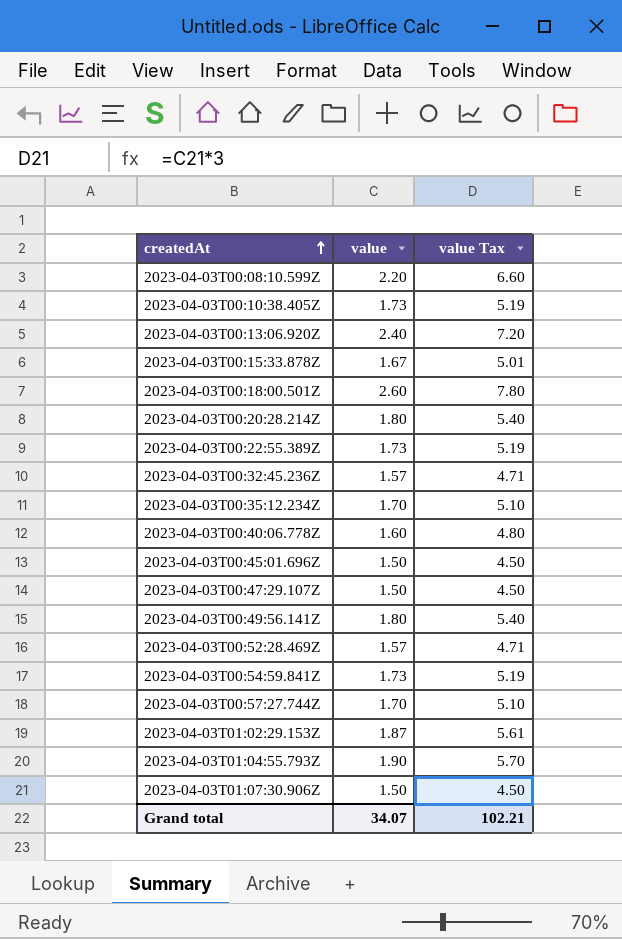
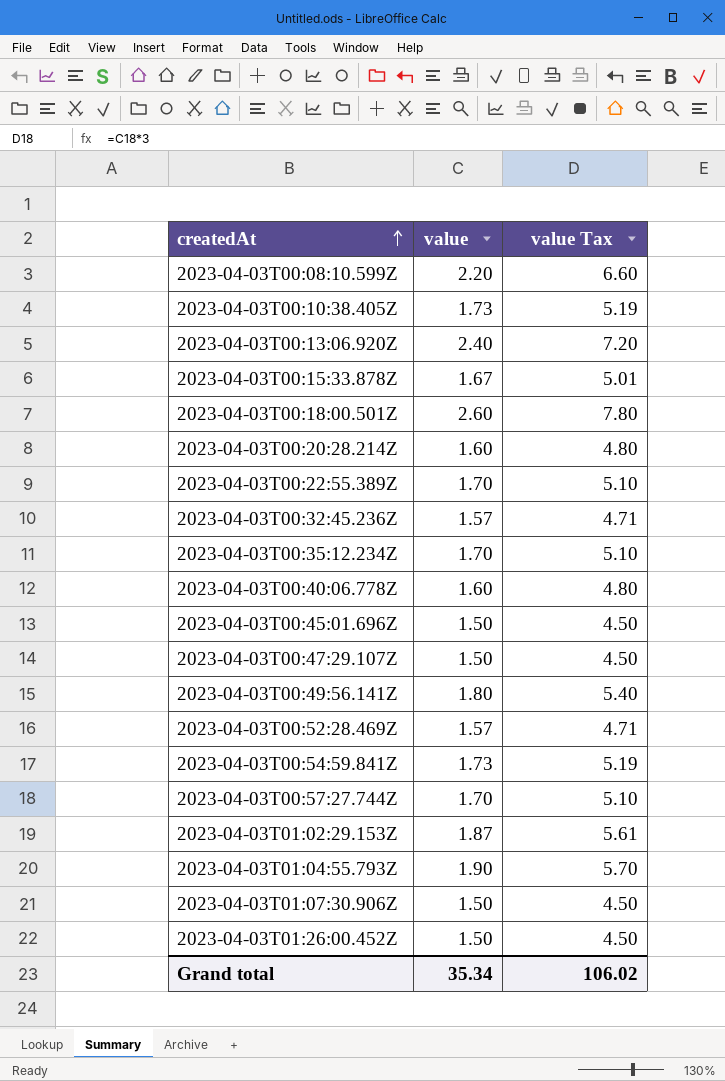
2023-04-03T00:20:28.214Z | value: 1.80 -> 1.60
2023-04-03T00:20:28.214Z | value Tax: 5.40 -> 4.80
2023-04-03T00:22:55.389Z | value: 1.73 -> 1.70
2023-04-03T00:22:55.389Z | value Tax: 5.19 -> 5.10
row 2023-04-03T01:26:00.452Z: none -> 1.50 | 4.50
Grand total | value: 34.07 -> 35.34
Grand total | value Tax: 102.21 -> 106.02

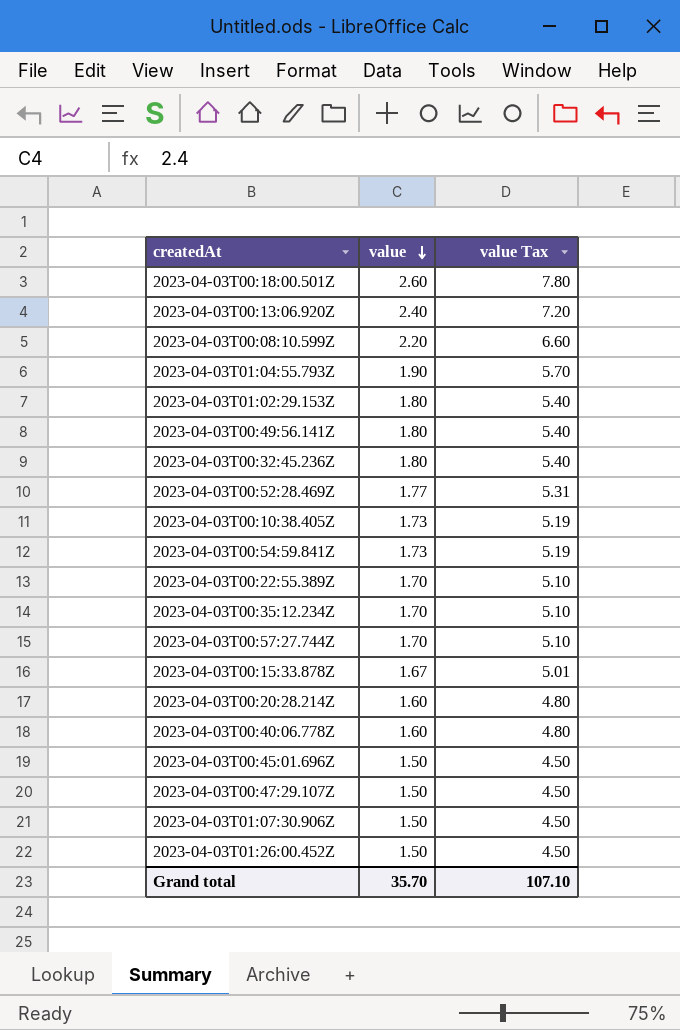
row order: createdAt ascending -> value descending
2023-04-03T01:02:29.153Z | value: 1.87 -> 1.80
2023-04-03T01:02:29.153Z | value Tax: 5.61 -> 5.40
2023-04-03T00:32:45.236Z | value: 1.57 -> 1.80
2023-04-03T00:32:45.236Z | value Tax: 4.71 -> 5.40
2023-04-03T00:52:28.469Z | value: 1.57 -> 1.77
2023-04-03T00:52:28.469Z | value Tax: 4.71 -> 5.31
Grand total | value: 35.34 -> 35.70
Grand total | value Tax: 106.02 -> 107.10

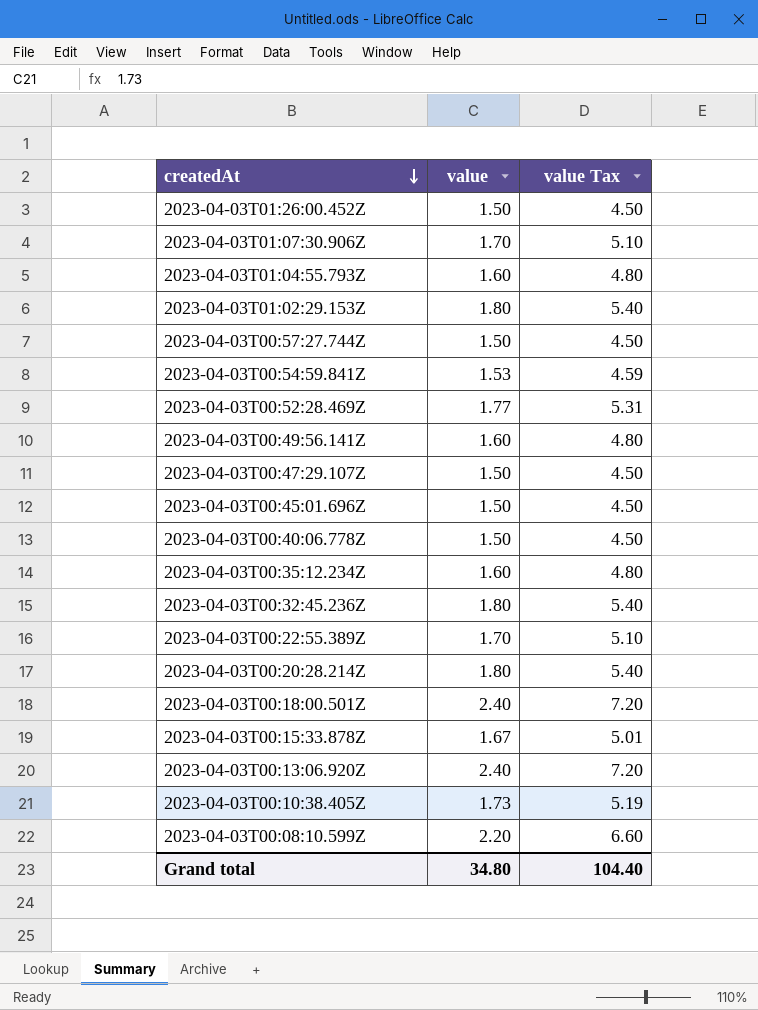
row order: value descending -> createdAt descending
2023-04-03T01:07:30.906Z | value: 1.50 -> 1.70
2023-04-03T01:07:30.906Z | value Tax: 4.50 -> 5.10
2023-04-03T01:04:55.793Z | value: 1.90 -> 1.60
2023-04-03T01:04:55.793Z | value Tax: 5.70 -> 4.80
2023-04-03T00:57:27.744Z | value: 1.70 -> 1.50
2023-04-03T00:57:27.744Z | value Tax: 5.10 -> 4.50
2023-04-03T00:54:59.841Z | value: 1.73 -> 1.53
2023-04-03T00:54:59.841Z | value Tax: 5.19 -> 4.59
2023-04-03T00:49:56.141Z | value: 1.80 -> 1.60
2023-04-03T00:49:56.141Z | value Tax: 5.40 -> 4.80
2023-04-03T00:40:06.778Z | value: 1.60 -> 1.50
2023-04-03T00:40:06.778Z | value Tax: 4.80 -> 4.50
2023-04-03T00:35:12.234Z | value: 1.70 -> 1.60
2023-04-03T00:35:12.234Z | value Tax: 5.10 -> 4.80
2023-04-03T00:20:28.214Z | value: 1.60 -> 1.80
2023-04-03T00:20:28.214Z | value Tax: 4.80 -> 5.40
2023-04-03T00:18:00.501Z | value: 2.60 -> 2.40
2023-04-03T00:18:00.501Z | value Tax: 7.80 -> 7.20
Grand total | value: 35.70 -> 34.80
Grand total | value Tax: 107.10 -> 104.40

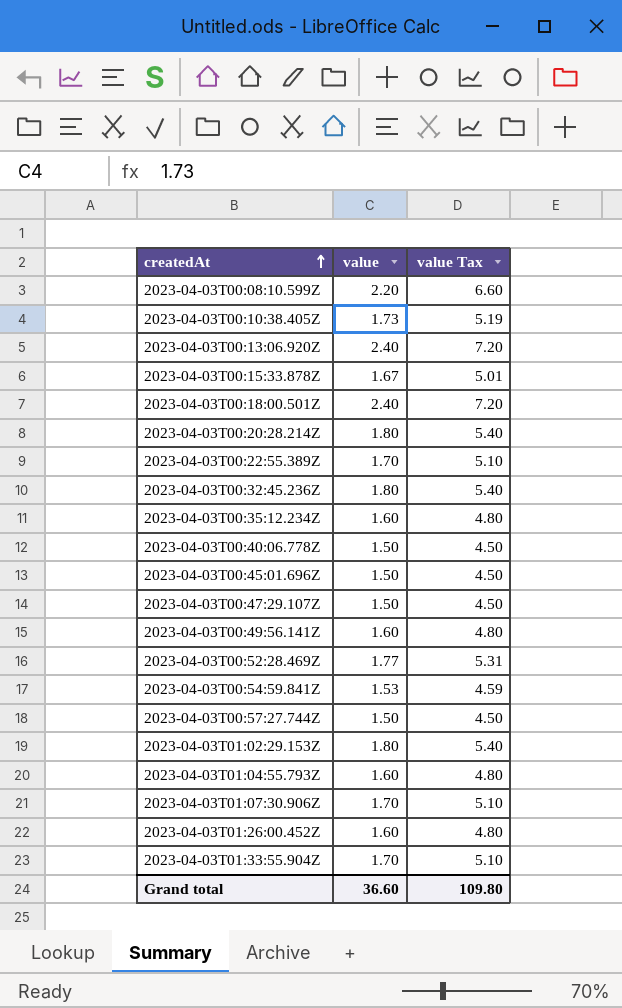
row order: createdAt descending -> createdAt ascending
2023-04-03T01:26:00.452Z | value: 1.50 -> 1.60
2023-04-03T01:26:00.452Z | value Tax: 4.50 -> 4.80
row 2023-04-03T01:33:55.904Z: none -> 1.70 | 5.10
Grand total | value: 34.80 -> 36.60
Grand total | value Tax: 104.40 -> 109.80

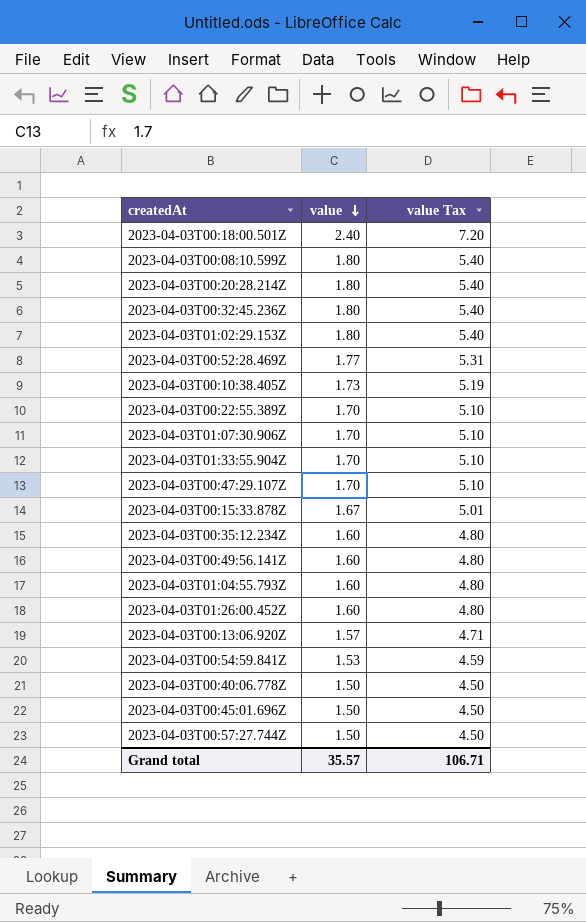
row order: createdAt ascending -> value descending
2023-04-03T00:08:10.599Z | value: 2.20 -> 1.80
2023-04-03T00:08:10.599Z | value Tax: 6.60 -> 5.40
2023-04-03T00:47:29.107Z | value: 1.50 -> 1.70
2023-04-03T00:47:29.107Z | value Tax: 4.50 -> 5.10
2023-04-03T00:13:06.920Z | value: 2.40 -> 1.57
2023-04-03T00:13:06.920Z | value Tax: 7.20 -> 4.71
Grand total | value: 36.60 -> 35.57
Grand total | value Tax: 109.80 -> 106.71

